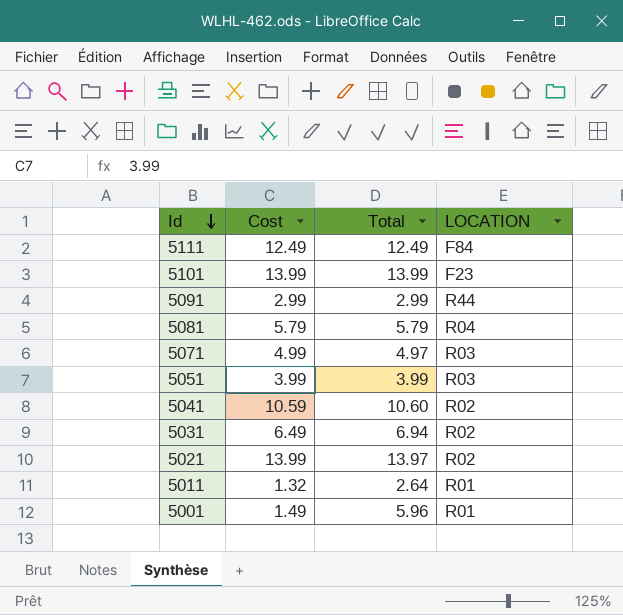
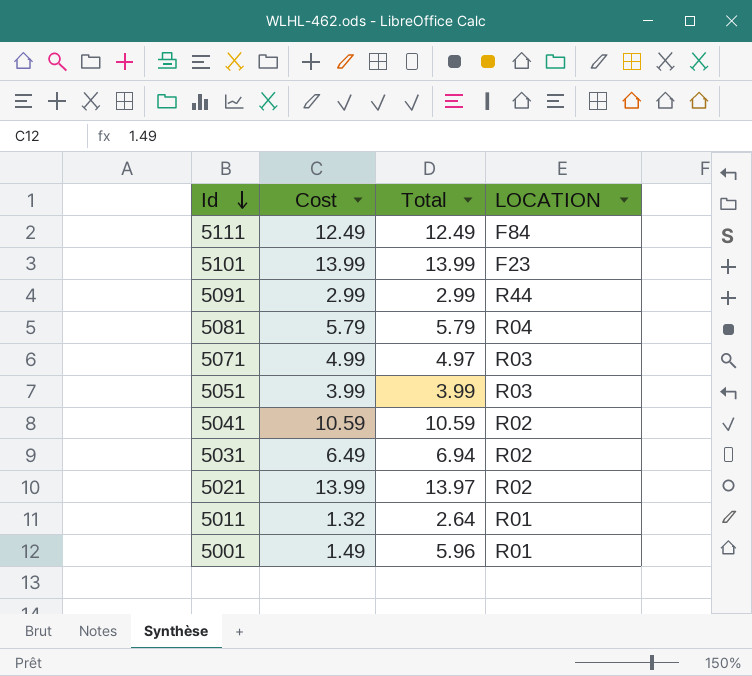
5041 | Total: 10.60 -> 10.59

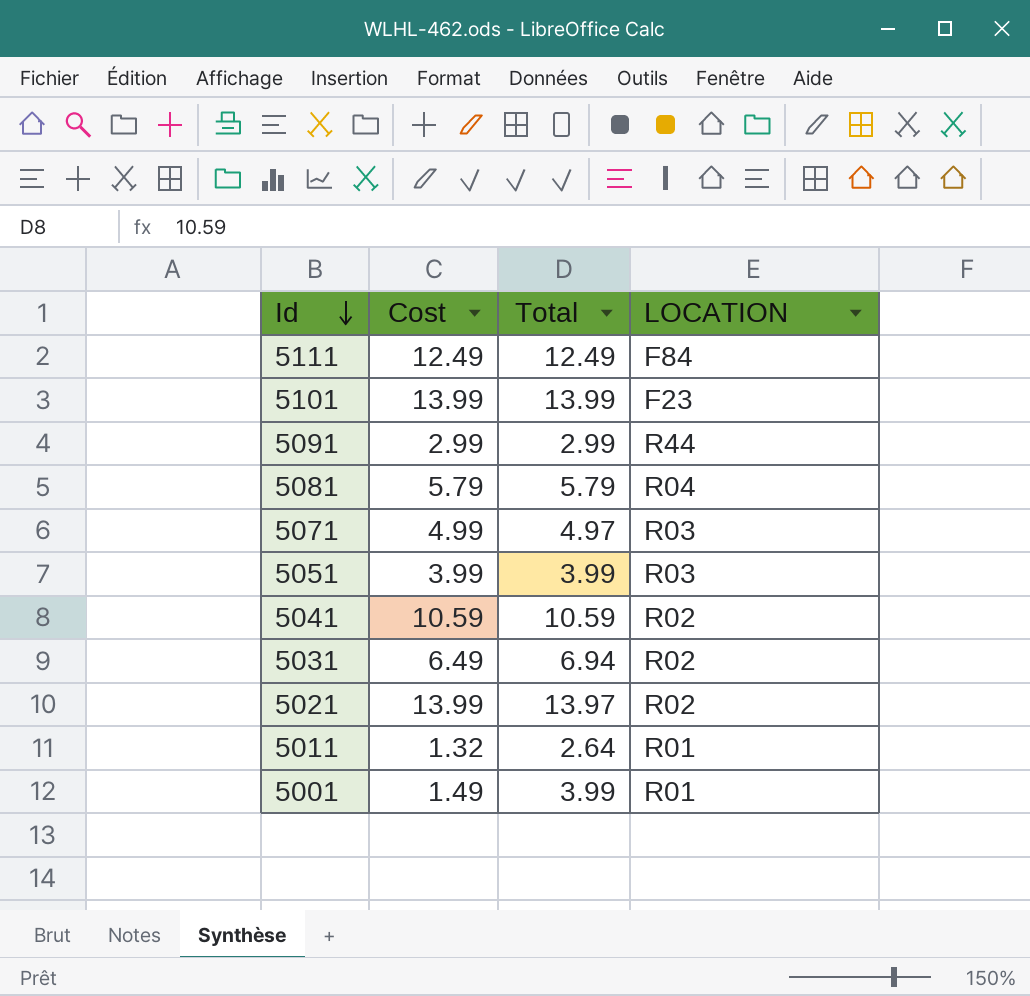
5001 | Total: 5.96 -> 3.99

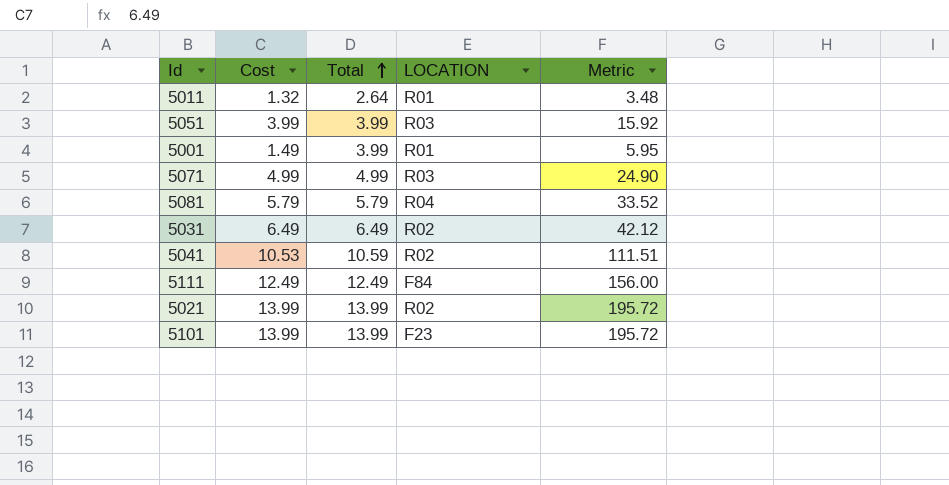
row order: Id descending -> Total ascending
column Metric | formula: none -> [Cost] * [Total]
row 5091: 2.99 | 2.99 | R44 -> none
5071 | Total: 4.97 -> 4.99
5031 | Total: 6.94 -> 6.49
5041 | Cost: 10.59 -> 10.53
5021 | Total: 13.97 -> 13.99

